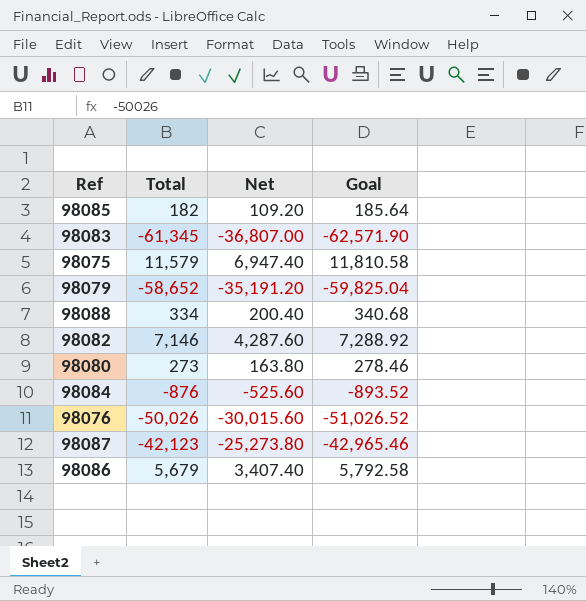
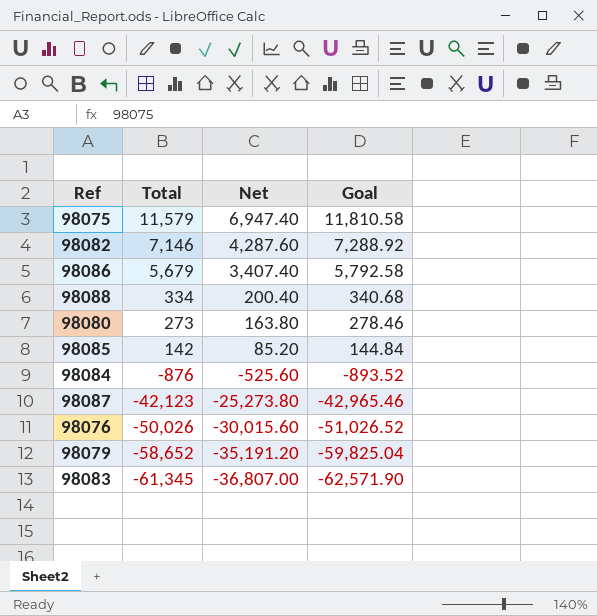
row order: none -> Total descending
98085 | Total: 182 -> 142
98085 | Net: 109.20 -> 85.20
98085 | Goal: 185.64 -> 144.84

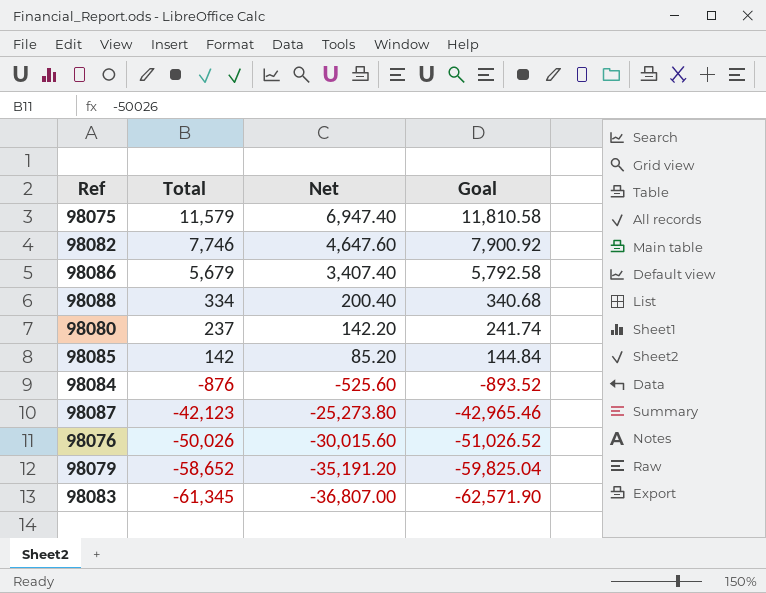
98082 | Total: 7,146 -> 7,746
98082 | Net: 4,287.60 -> 4,647.60
98082 | Goal: 7,288.92 -> 7,900.92
98080 | Total: 273 -> 237
98080 | Net: 163.80 -> 142.20
98080 | Goal: 278.46 -> 241.74

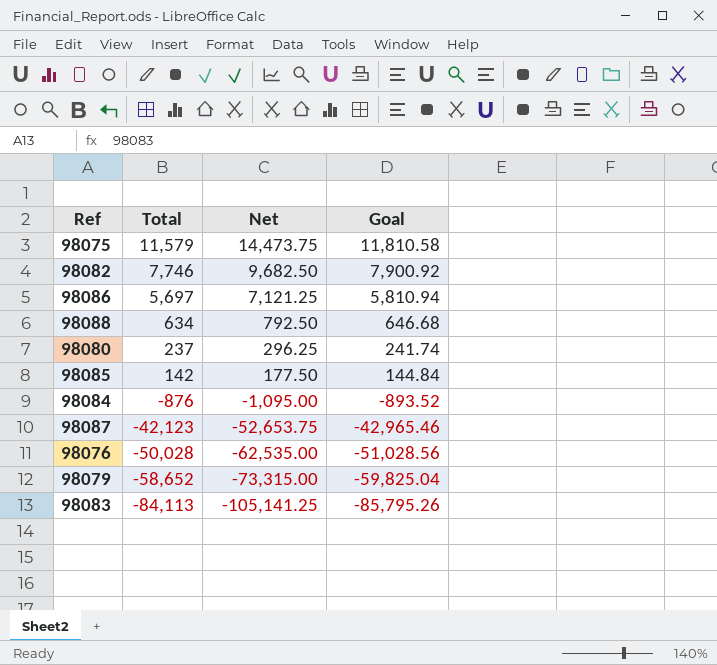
column Net | formula: [Total] * 0.6 -> [Total] * 1.25
98086 | Total: 5,679 -> 5,697
98086 | Goal: 5,792.58 -> 5,810.94
98088 | Total: 334 -> 634
98088 | Goal: 340.68 -> 646.68
98076 | Total: -50,026 -> -50,028
98076 | Goal: -51,026.52 -> -51,028.56
98083 | Total: -61,345 -> -84,113
98083 | Goal: -62,571.90 -> -85,795.26

